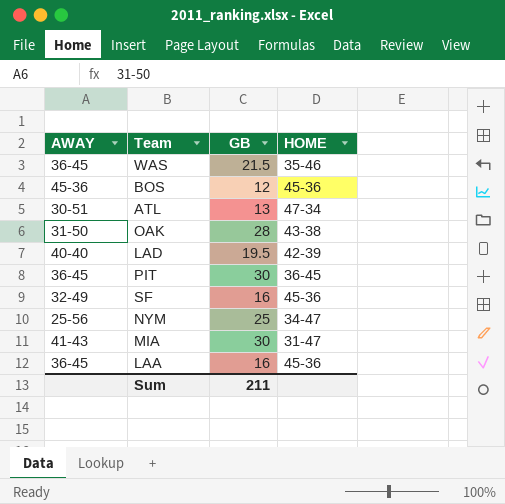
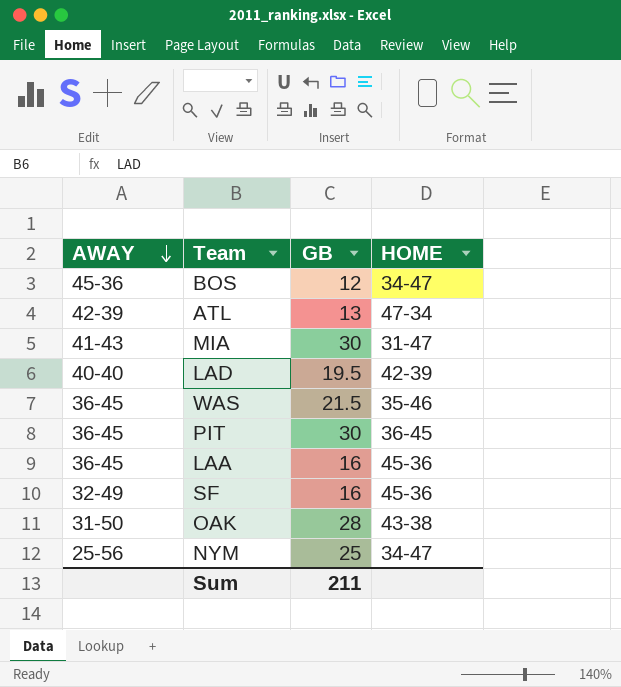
row order: none -> AWAY descending
BOS | HOME: 45-36 -> 34-47
ATL | AWAY: 30-51 -> 42-39

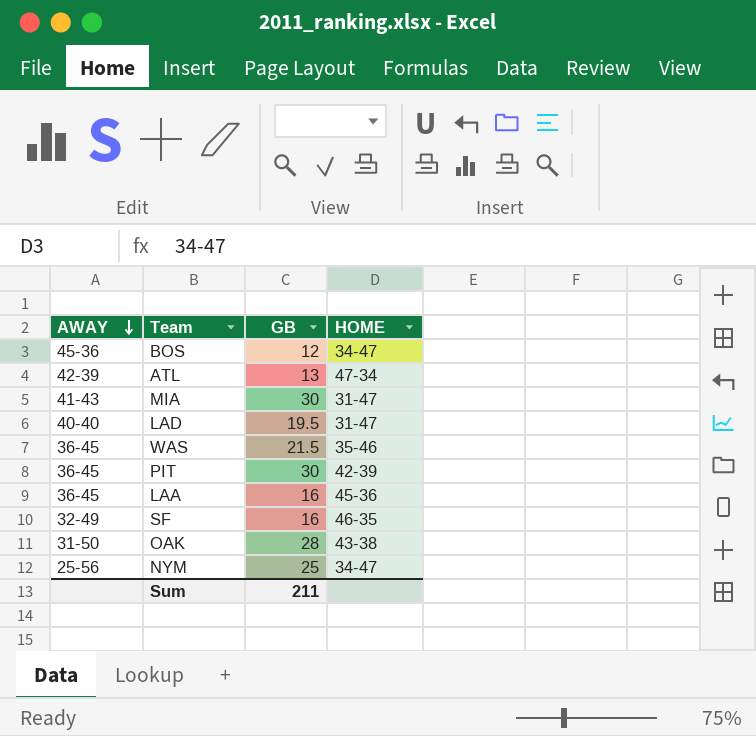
LAD | HOME: 42-39 -> 31-47
PIT | HOME: 36-45 -> 42-39
SF | HOME: 45-36 -> 46-35

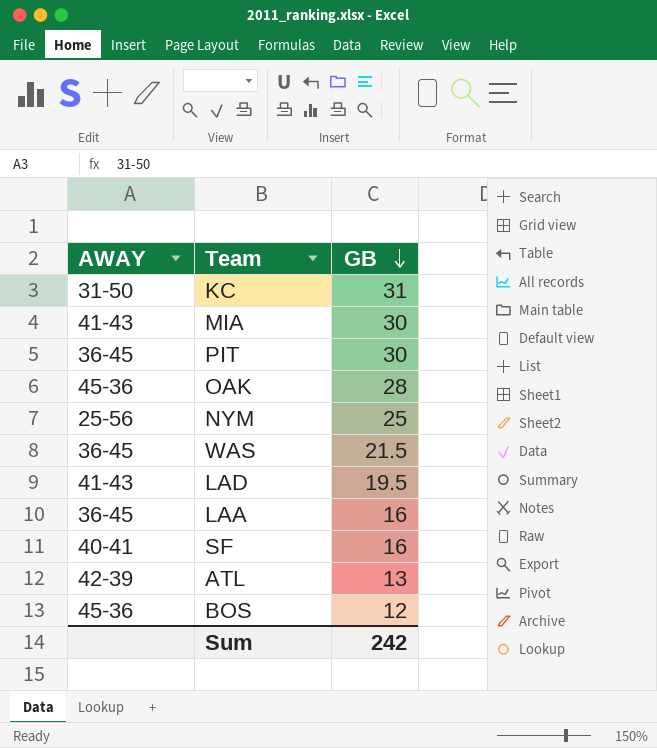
row order: AWAY descending -> GB descending
column HOME | position: 4 -> none
row KC: none -> 31-50 | 31
OAK | AWAY: 31-50 -> 45-36
LAD | AWAY: 40-40 -> 41-43
SF | AWAY: 32-49 -> 40-41
Sum | GB: 211 -> 242

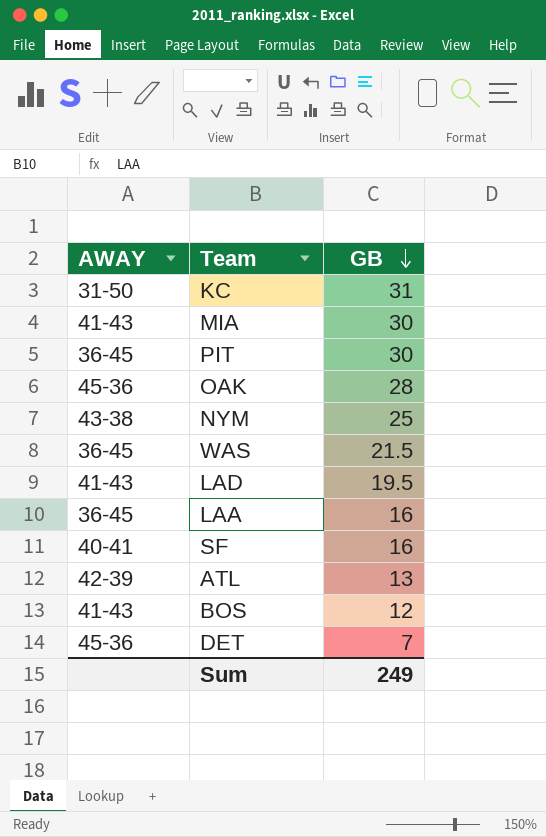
NYM | AWAY: 25-56 -> 43-38
BOS | AWAY: 45-36 -> 41-43
row DET: none -> 45-36 | 7
Sum | GB: 242 -> 249

